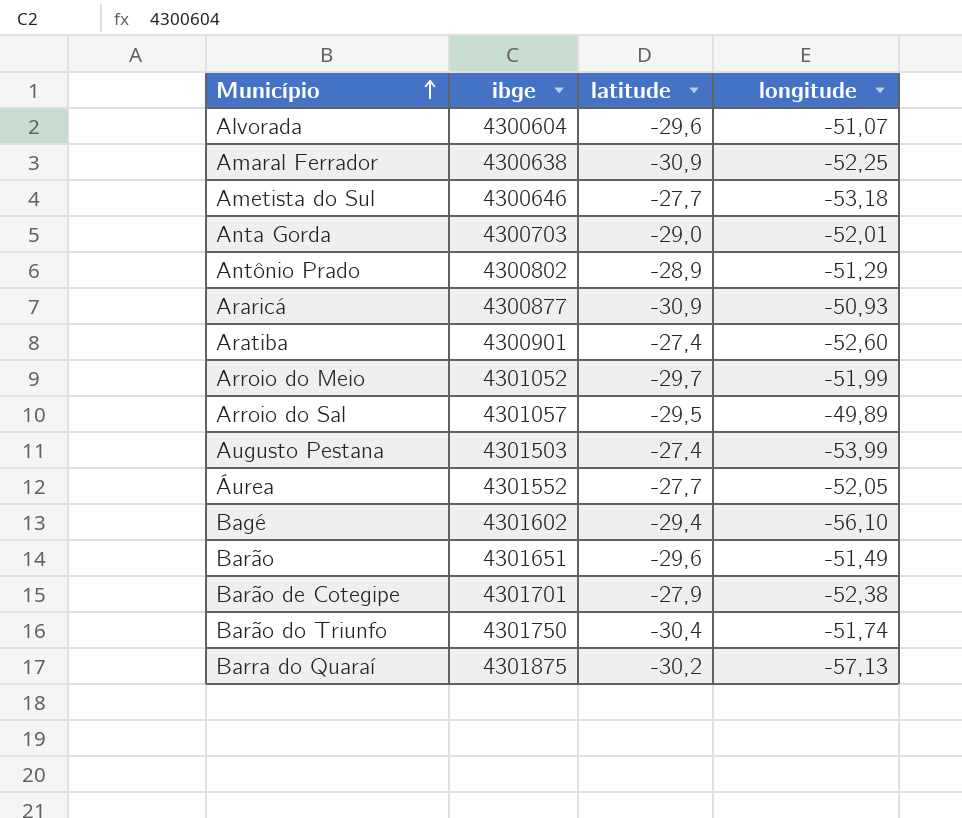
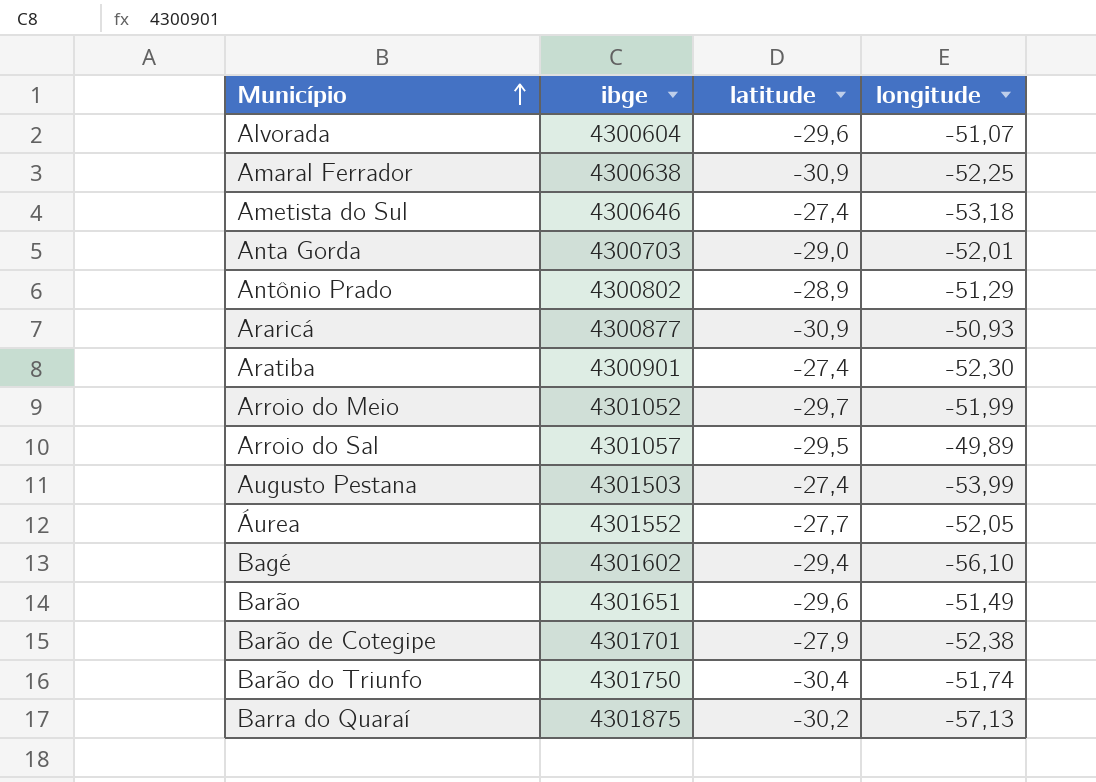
Ametista do Sul | latitude: -27,7 -> -27,4
Aratiba | longitude: -52,60 -> -52,30

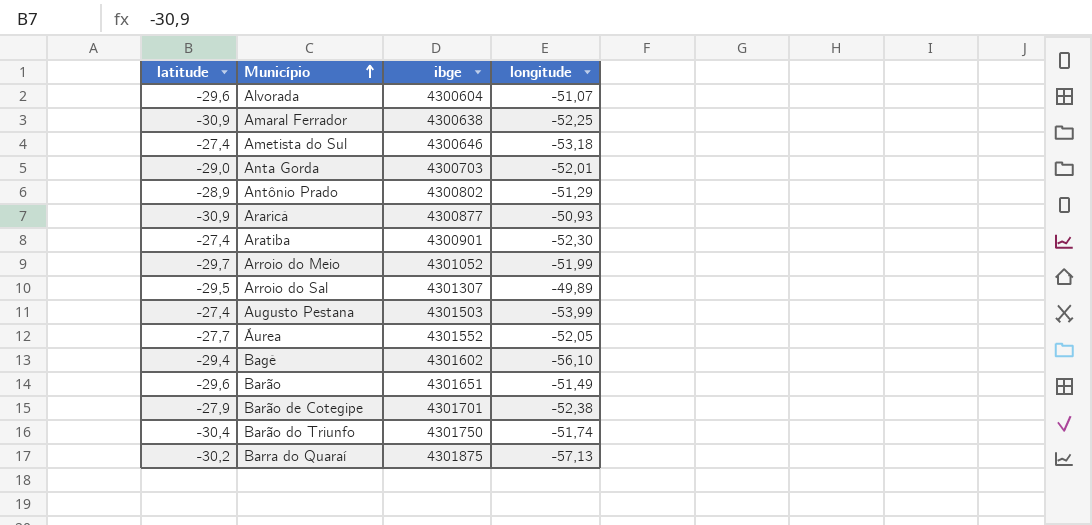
column latitude | position: 3 -> 1
Arroio do Sal | ibge: 4301057 -> 4301307

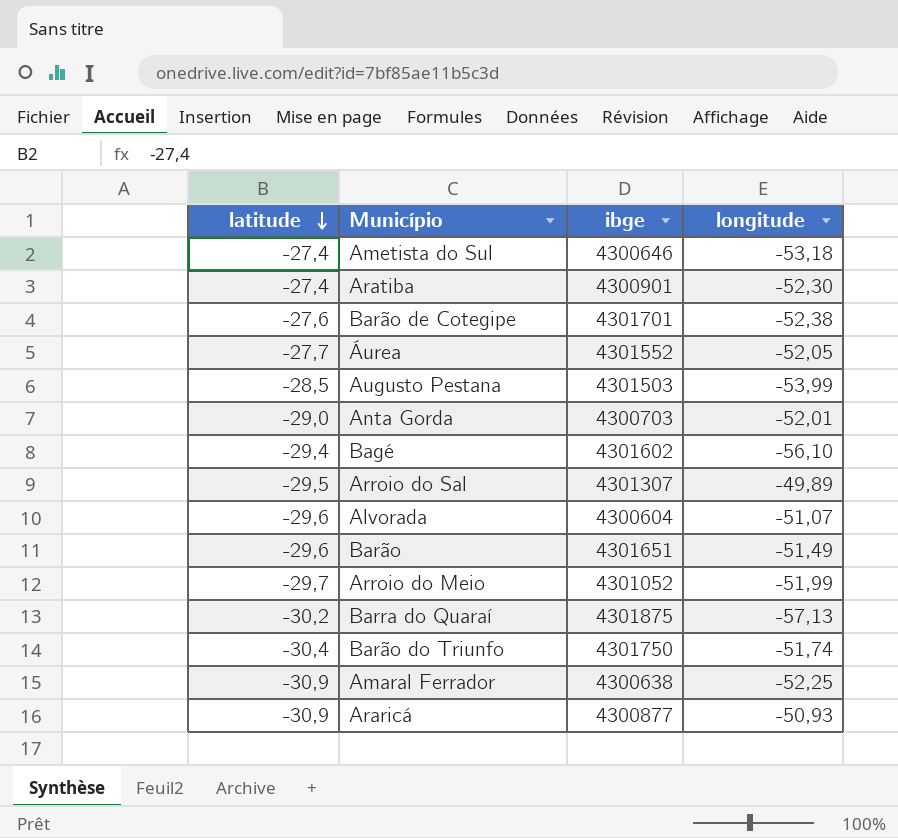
row order: Município ascending -> latitude descending
row Antônio Prado: -28,9 | 4300802 | -51,29 -> none
Barão de Cotegipe | latitude: -27,9 -> -27,6
Augusto Pestana | latitude: -27,4 -> -28,5

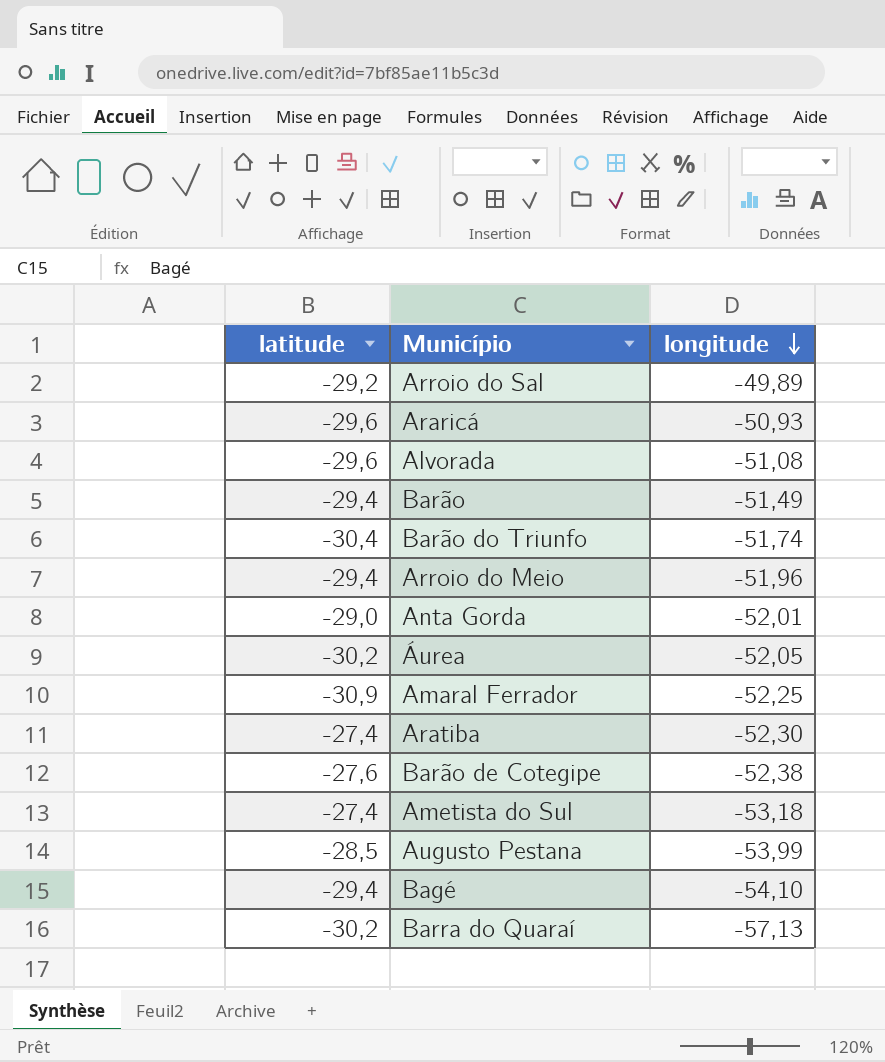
row order: latitude descending -> longitude descending
column ibge | position: 3 -> none
Arroio do Sal | latitude: -29,5 -> -29,2
Araricá | latitude: -30,9 -> -29,6
Alvorada | longitude: -51,07 -> -51,08
Barão | latitude: -29,6 -> -29,4
Arroio do Meio | latitude: -29,7 -> -29,4
Arroio do Meio | longitude: -51,99 -> -51,96
Áurea | latitude: -27,7 -> -30,2
Bagé | longitude: -56,10 -> -54,10

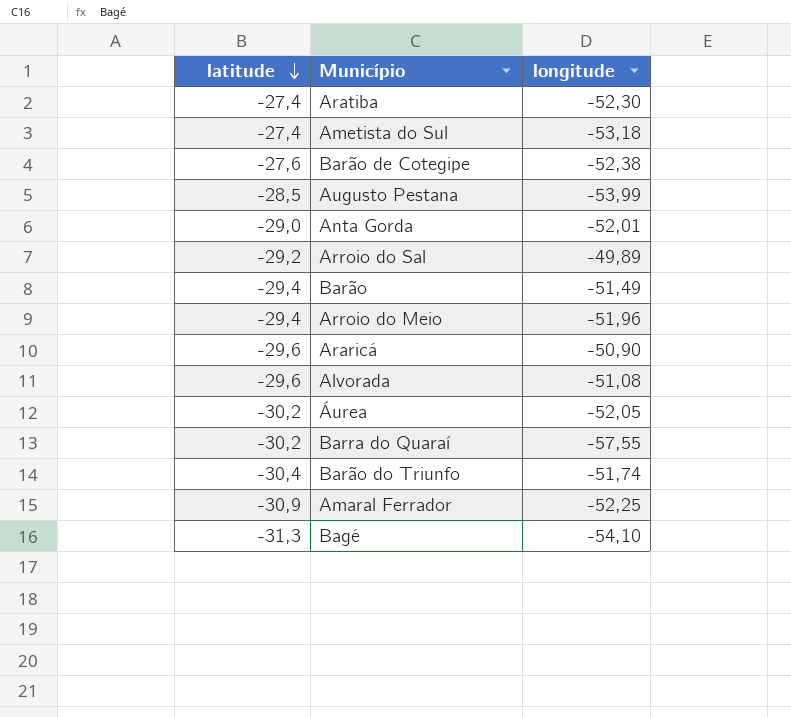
row order: longitude descending -> latitude descending
Araricá | longitude: -50,93 -> -50,90
Barra do Quaraí | longitude: -57,13 -> -57,55
Bagé | latitude: -29,4 -> -31,3

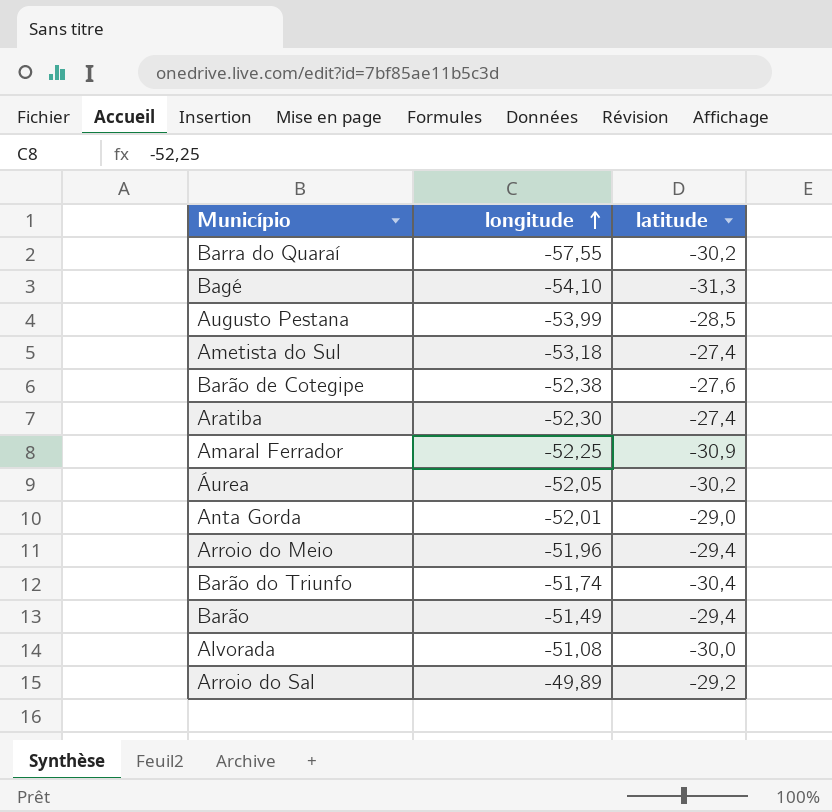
row order: latitude descending -> longitude ascending
column latitude | position: 1 -> 3
row Araricá: -29,6 | -50,90 -> none
Alvorada | latitude: -29,6 -> -30,0

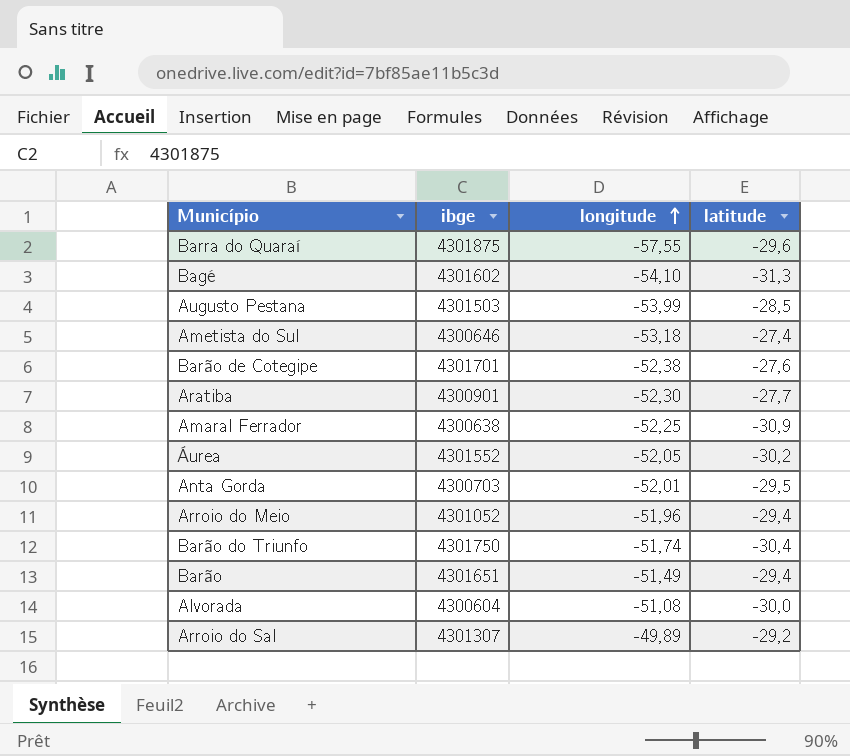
column ibge | position: none -> 2
Barra do Quaraí | latitude: -30,2 -> -29,6
Aratiba | latitude: -27,4 -> -27,7
Anta Gorda | latitude: -29,0 -> -29,5

